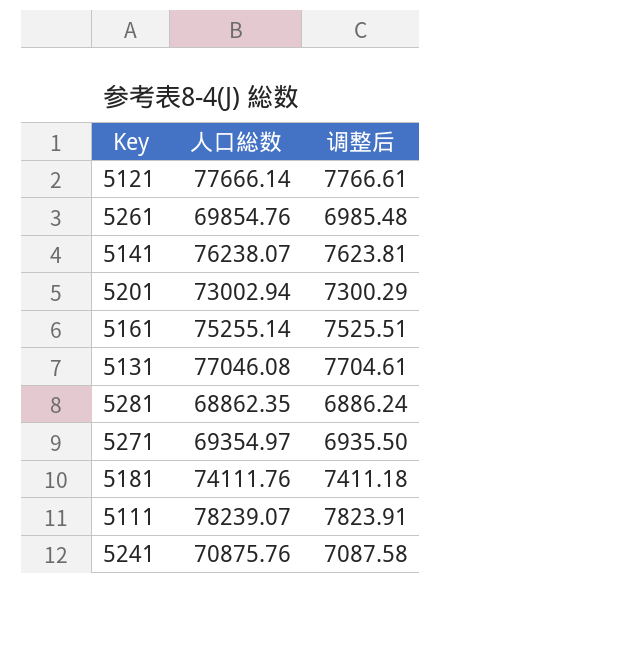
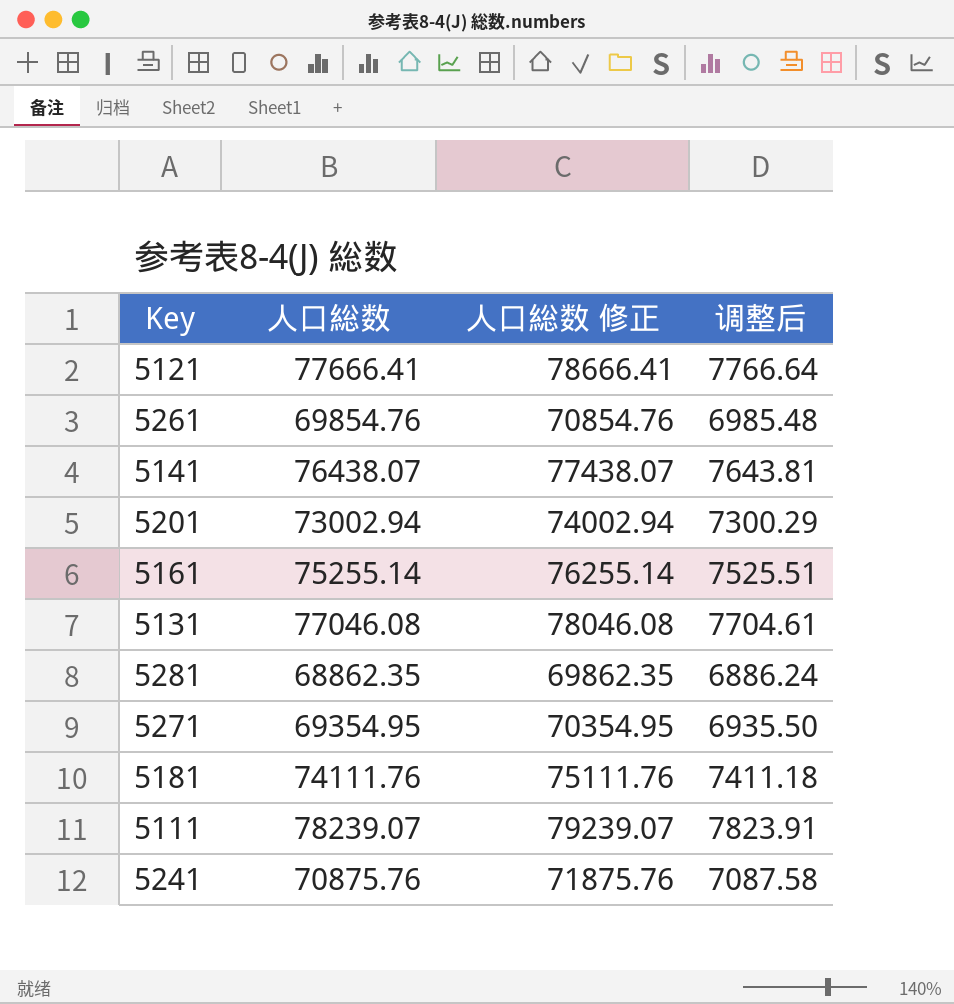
column 人口総数 修正 | formula: none -> [人口総数] + 1000
5121 | 人口総数: 77666.14 -> 77666.41
5121 | 调整后: 7766.61 -> 7766.64
5141 | 人口総数: 76238.07 -> 76438.07
5141 | 调整后: 7623.81 -> 7643.81
5271 | 人口総数: 69354.97 -> 69354.95

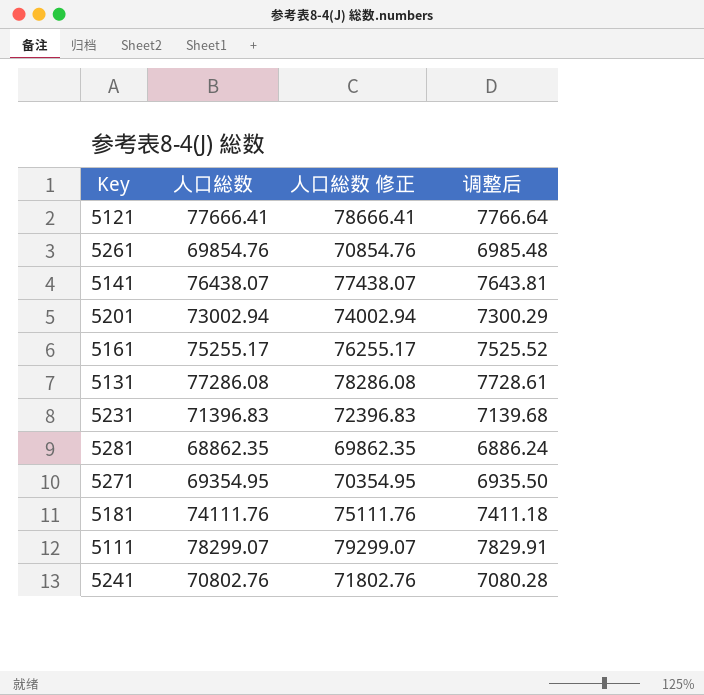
5161 | 人口総数: 75255.14 -> 75255.17
5161 | 人口総数 修正: 76255.14 -> 76255.17
5161 | 调整后: 7525.51 -> 7525.52
5131 | 人口総数: 77046.08 -> 77286.08
5131 | 人口総数 修正: 78046.08 -> 78286.08
5131 | 调整后: 7704.61 -> 7728.61
row 5231: none -> 71396.83 | 72396.83 | 7139.68
5111 | 人口総数: 78239.07 -> 78299.07
5111 | 人口総数 修正: 79239.07 -> 79299.07
5111 | 调整后: 7823.91 -> 7829.91
5241 | 人口総数: 70875.76 -> 70802.76
5241 | 人口総数 修正: 71875.76 -> 71802.76
5241 | 调整后: 7087.58 -> 7080.28

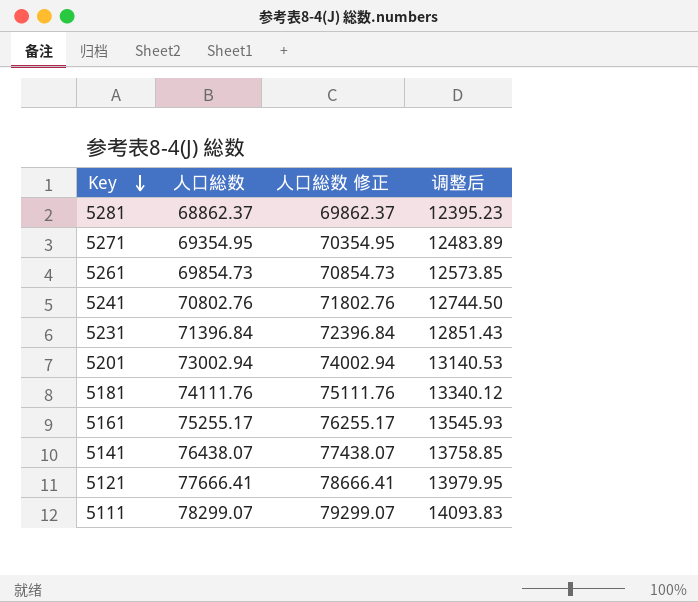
row order: none -> Key descending
column 调整后 | formula: [人口総数] * 0.1 -> [人口総数] * 0.18
row 5131: 77286.08 | 78286.08 | 7728.61 -> none
5281 | 人口総数: 68862.35 -> 68862.37
5281 | 人口総数 修正: 69862.35 -> 69862.37
5261 | 人口総数: 69854.76 -> 69854.73
5261 | 人口総数 修正: 70854.76 -> 70854.73
5231 | 人口総数: 71396.83 -> 71396.84
5231 | 人口総数 修正: 72396.83 -> 72396.84

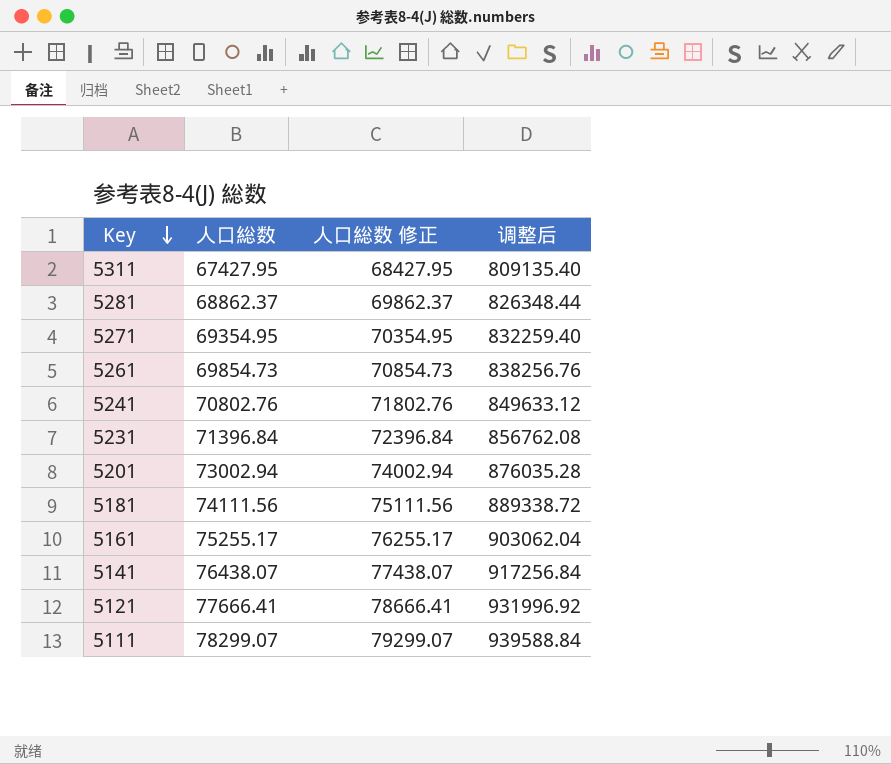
column 调整后 | formula: [人口総数] * 0.18 -> [人口総数] * 12
row 5311: none -> 67427.95 | 68427.95 | 809135.40
5181 | 人口総数: 74111.76 -> 74111.56
5181 | 人口総数 修正: 75111.76 -> 75111.56

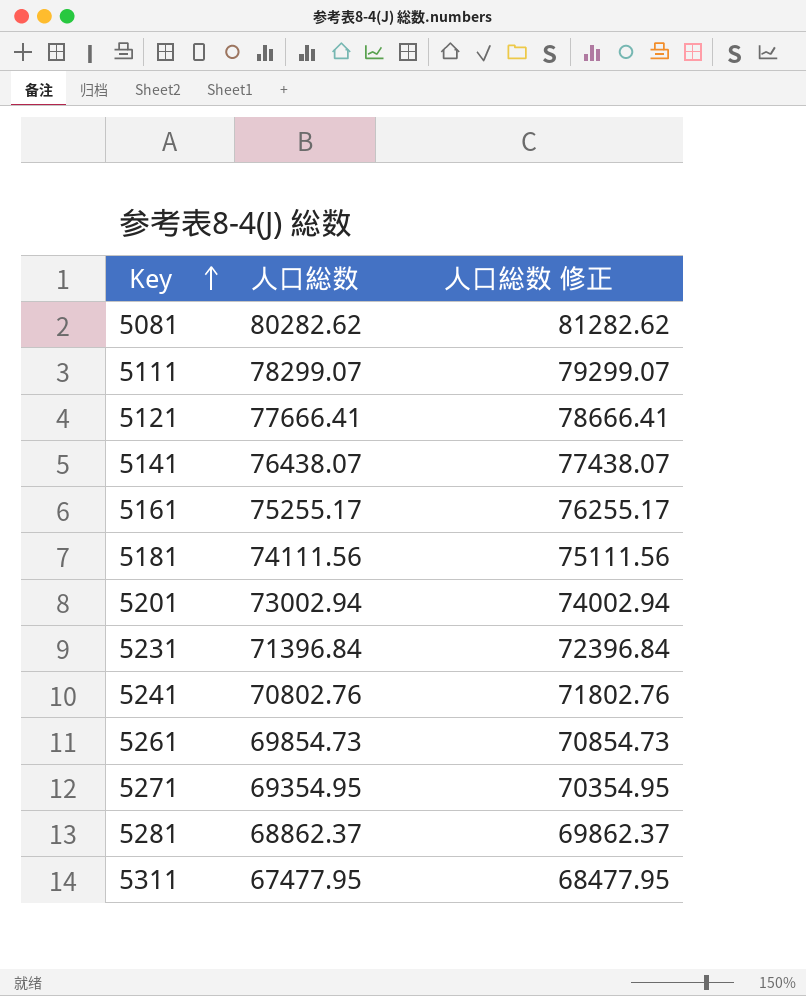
row order: Key descending -> Key ascending
column 调整后 | formula: [人口総数] * 12 -> none
row 5081: none -> 80282.62 | 81282.62
5311 | 人口総数: 67427.95 -> 67477.95
5311 | 人口総数 修正: 68427.95 -> 68477.95

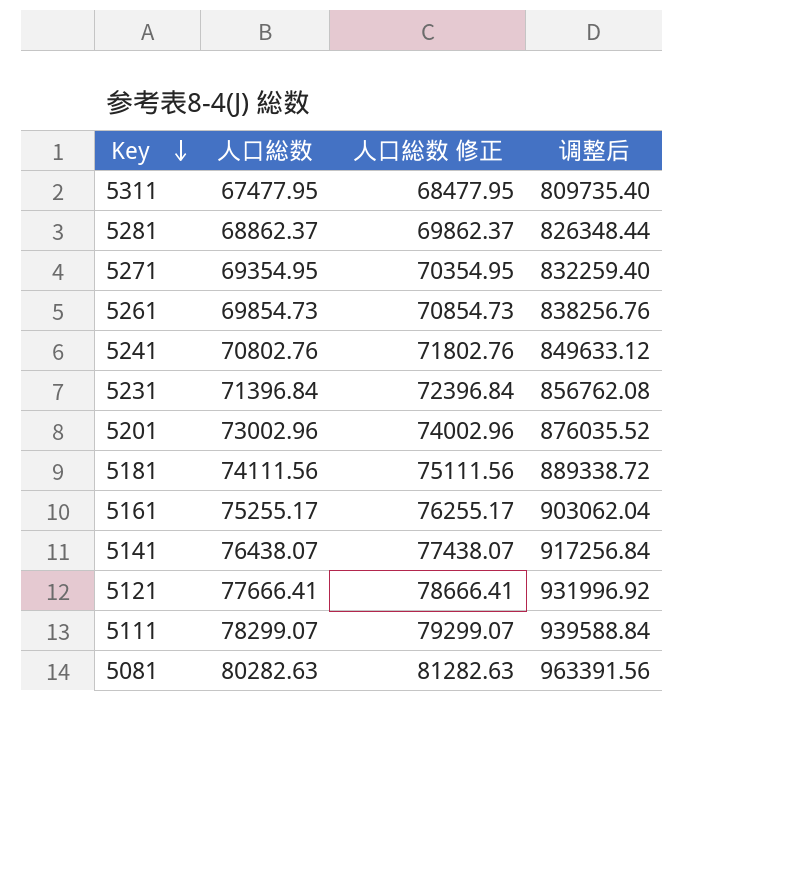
row order: Key ascending -> Key descending
column 调整后 | formula: none -> [人口総数] * 12
5201 | 人口総数: 73002.94 -> 73002.96
5201 | 人口総数 修正: 74002.94 -> 74002.96
5081 | 人口総数: 80282.62 -> 80282.63
5081 | 人口総数 修正: 81282.62 -> 81282.63

